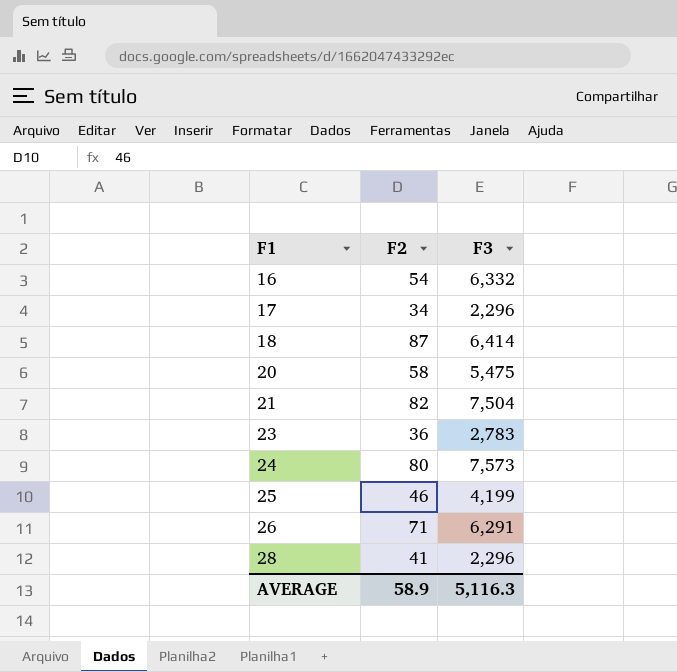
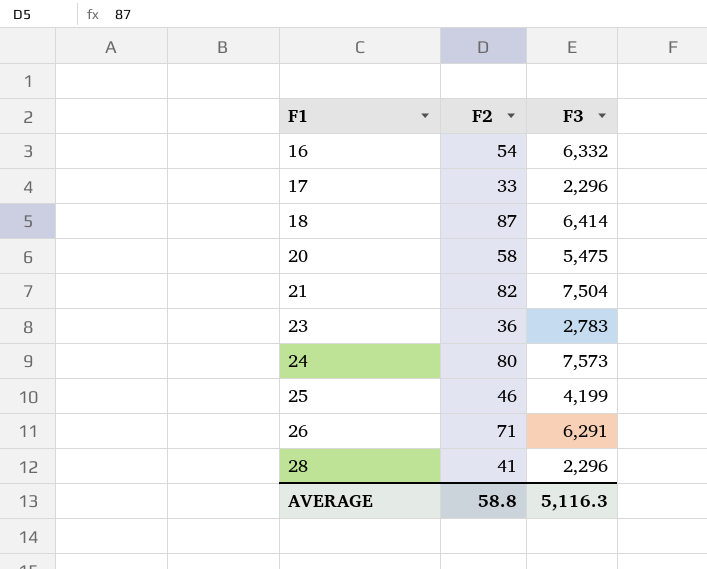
17 | F2: 34 -> 33
AVERAGE | F2: 58.9 -> 58.8

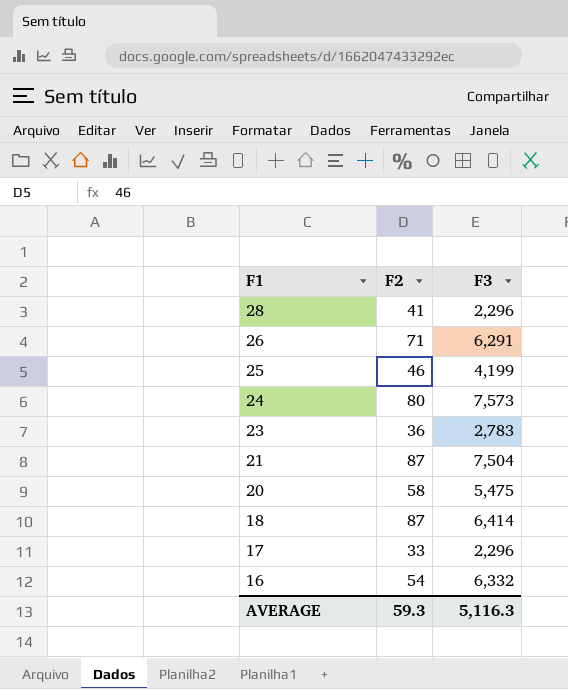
row order: F1 ascending -> F1 descending
21 | F2: 82 -> 87
AVERAGE | F2: 58.8 -> 59.3

